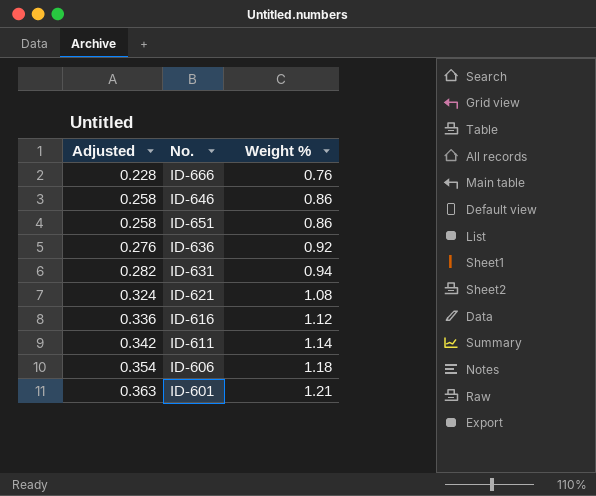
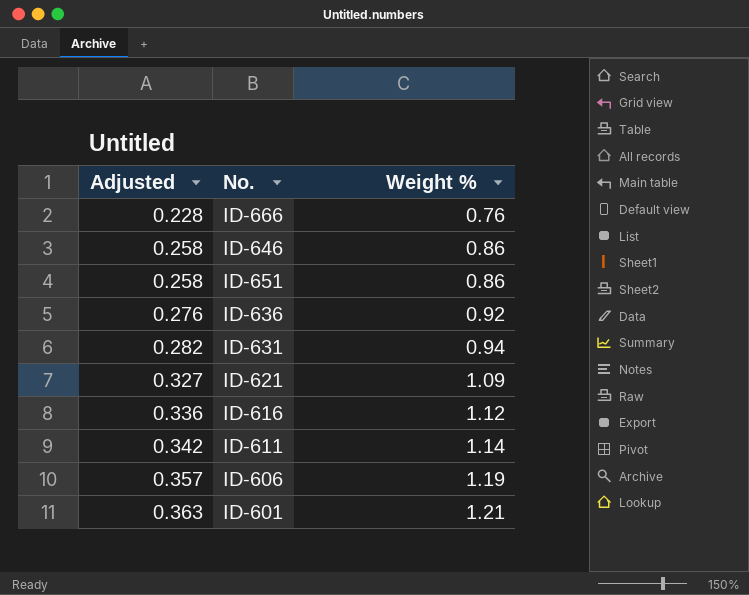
ID-621 | Adjusted: 0.324 -> 0.327
ID-621 | Weight %: 1.08 -> 1.09
ID-606 | Adjusted: 0.354 -> 0.357
ID-606 | Weight %: 1.18 -> 1.19

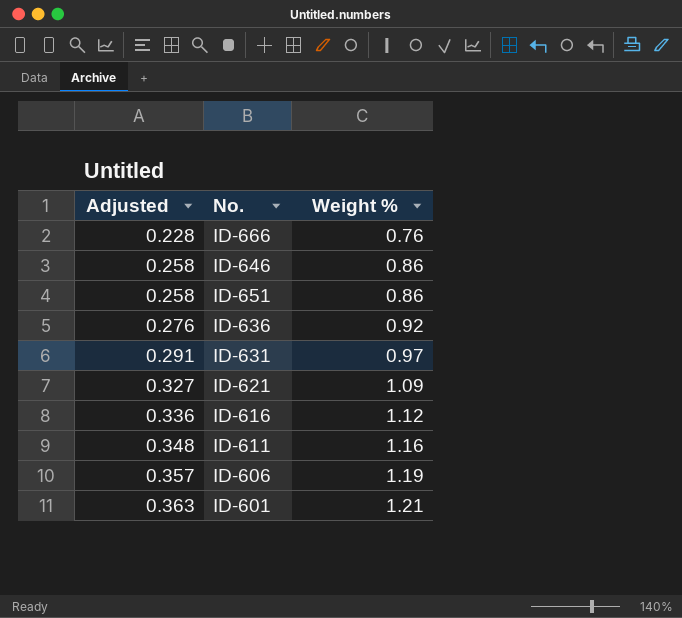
ID-631 | Adjusted: 0.282 -> 0.291
ID-631 | Weight %: 0.94 -> 0.97
ID-611 | Adjusted: 0.342 -> 0.348
ID-611 | Weight %: 1.14 -> 1.16

